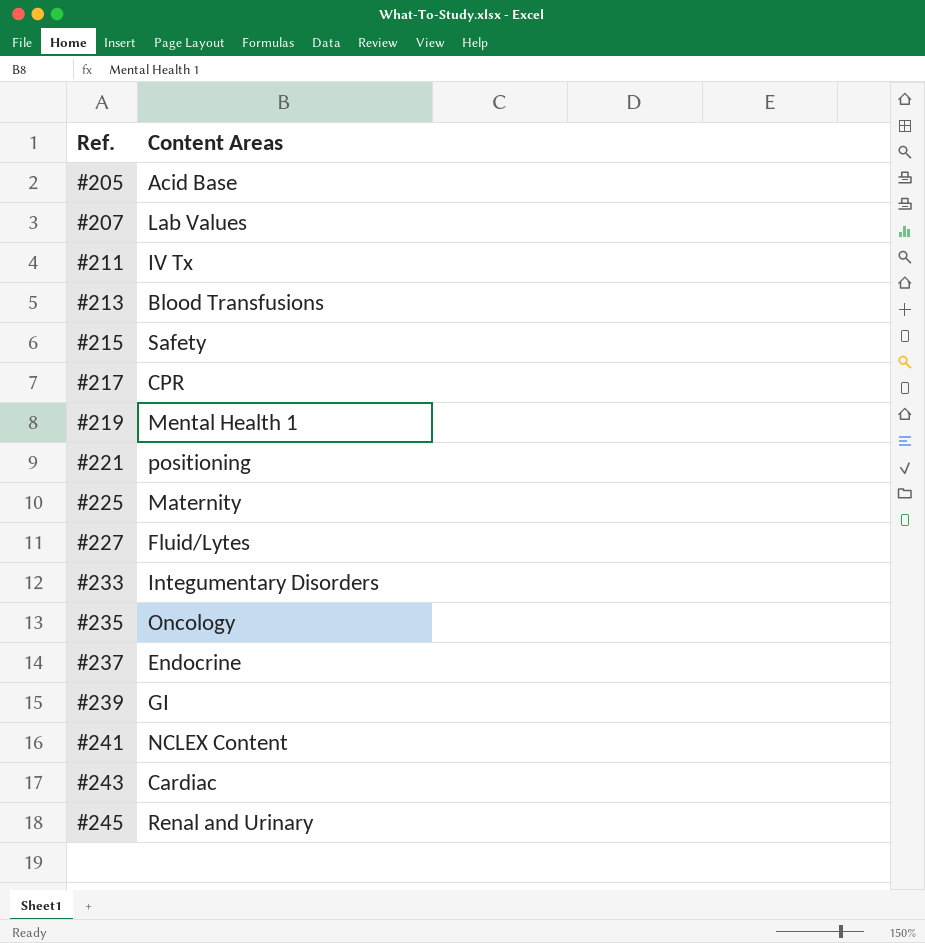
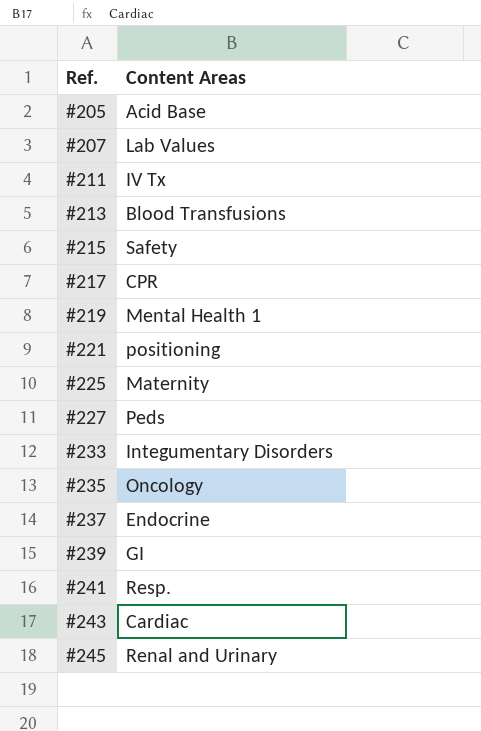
#227 | Content Areas: Fluid/Lytes -> Peds
#241 | Content Areas: NCLEX Content -> Resp.

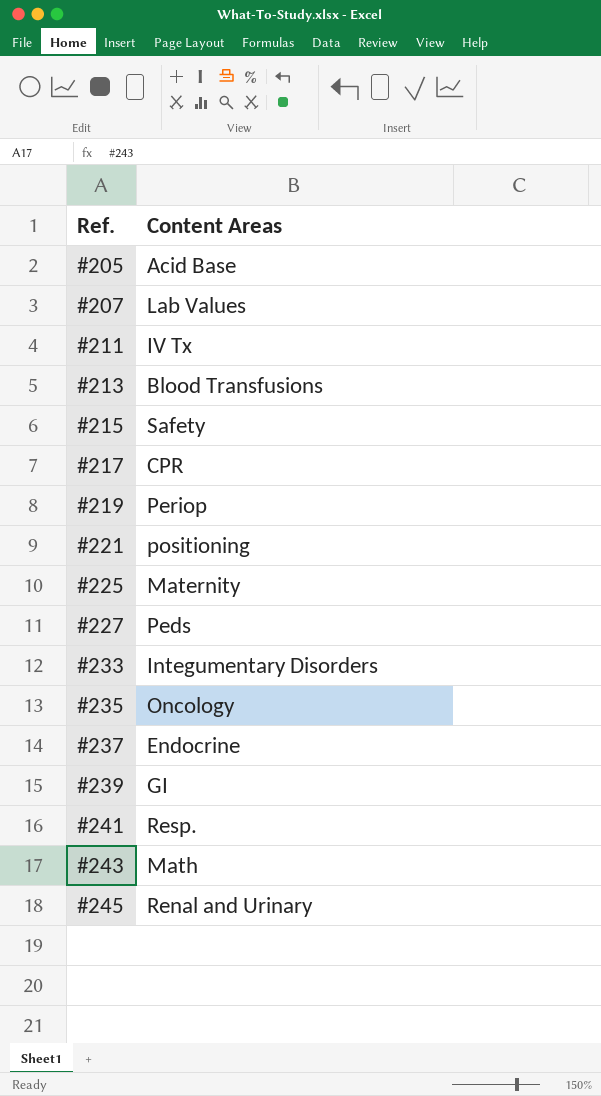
#219 | Content Areas: Mental Health 1 -> Periop
#243 | Content Areas: Cardiac -> Math

